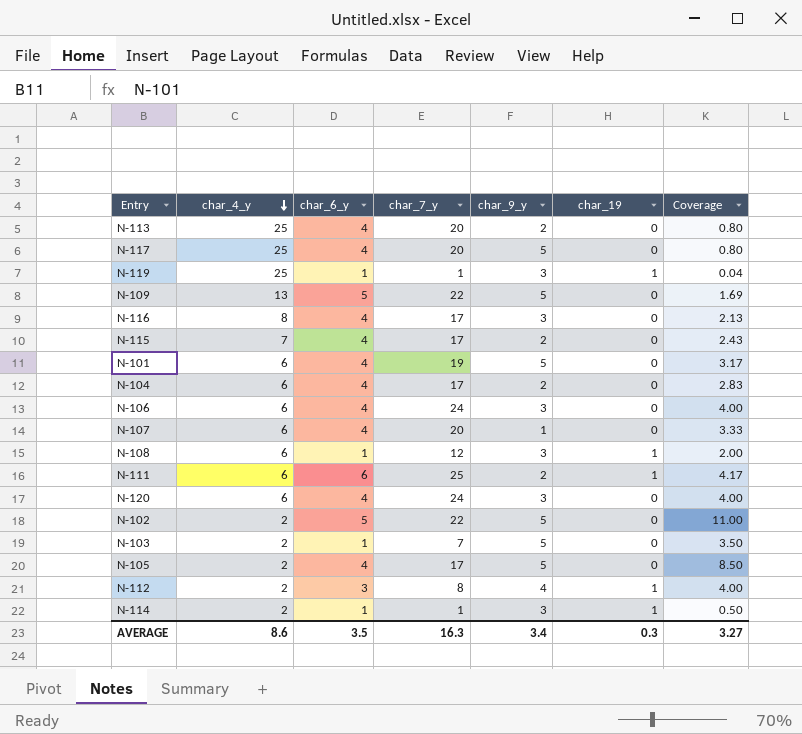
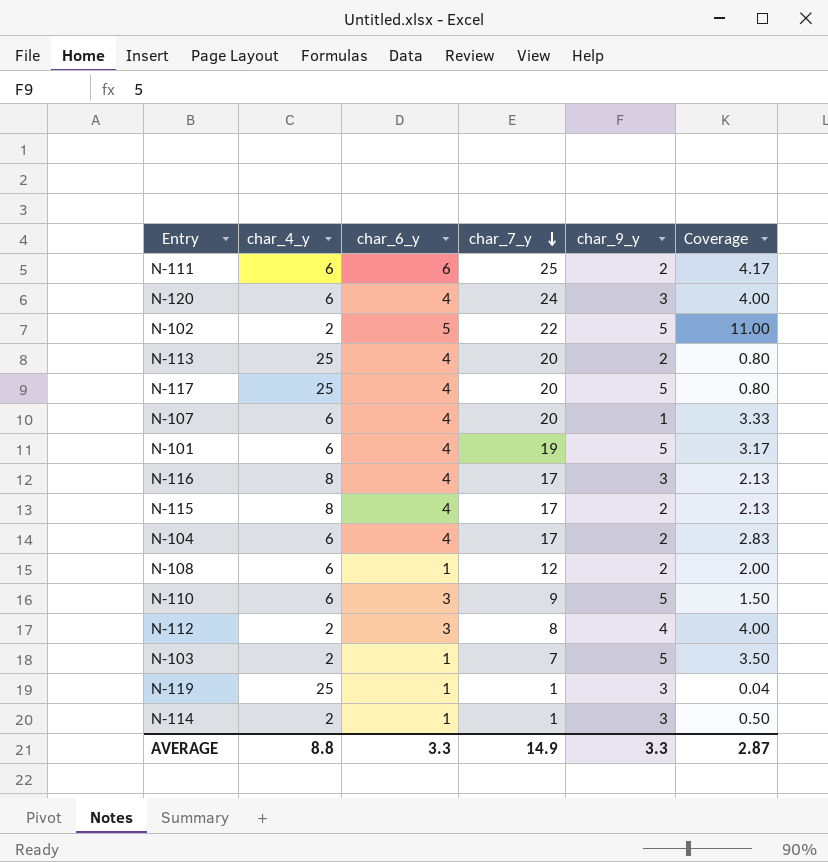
row order: char_4_y descending -> char_7_y descending
column char_19 | position: 6 -> none
row N-109: 13 | 5 | 22 | 5 | 0 | 1.69 -> none
row N-106: 6 | 4 | 24 | 3 | 0 | 4.00 -> none
row N-105: 2 | 4 | 17 | 5 | 0 | 8.50 -> none
N-115 | char_4_y: 7 -> 8
N-115 | Coverage: 2.43 -> 2.13
N-108 | char_9_y: 3 -> 2
row N-110: none -> 6 | 3 | 9 | 5 | 1.50
AVERAGE | char_4_y: 8.6 -> 8.8
AVERAGE | char_6_y: 3.5 -> 3.3
AVERAGE | char_7_y: 16.3 -> 14.9
AVERAGE | char_9_y: 3.4 -> 3.3
AVERAGE | Coverage: 3.27 -> 2.87

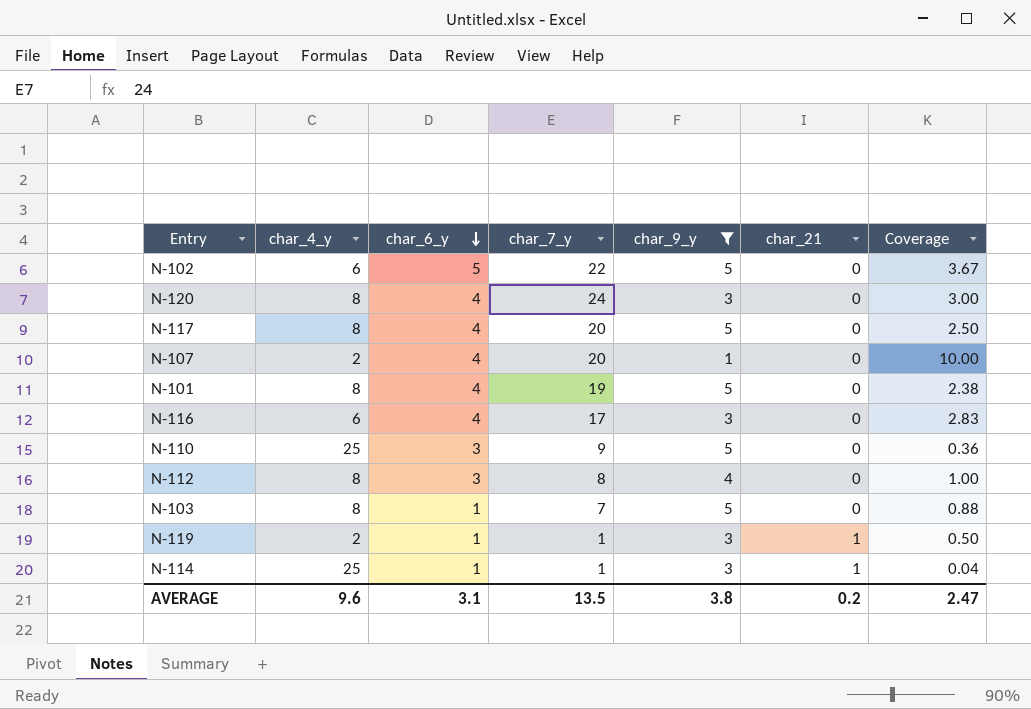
filter: none -> char_9_y != 2
row order: char_7_y descending -> char_6_y descending
column char_21 | position: none -> 6
N-102 | char_4_y: 2 -> 6
N-102 | Coverage: 11.00 -> 3.67
N-120 | char_4_y: 6 -> 8
N-120 | Coverage: 4.00 -> 3.00
N-117 | char_4_y: 25 -> 8
N-117 | Coverage: 0.80 -> 2.50
N-107 | char_4_y: 6 -> 2
N-107 | Coverage: 3.33 -> 10.00
N-101 | char_4_y: 6 -> 8
N-101 | Coverage: 3.17 -> 2.38
N-116 | char_4_y: 8 -> 6
N-116 | Coverage: 2.13 -> 2.83
N-110 | char_4_y: 6 -> 25
N-110 | Coverage: 1.50 -> 0.36
N-112 | char_4_y: 2 -> 8
N-112 | Coverage: 4.00 -> 1.00
N-103 | char_4_y: 2 -> 8
N-103 | Coverage: 3.50 -> 0.88
N-119 | char_4_y: 25 -> 2
N-119 | Coverage: 0.04 -> 0.50
N-114 | char_4_y: 2 -> 25
N-114 | Coverage: 0.50 -> 0.04
AVERAGE | char_4_y: 8.8 -> 9.6
AVERAGE | char_6_y: 3.3 -> 3.1
AVERAGE | char_7_y: 14.9 -> 13.5
AVERAGE | char_9_y: 3.3 -> 3.8
AVERAGE | Coverage: 2.87 -> 2.47

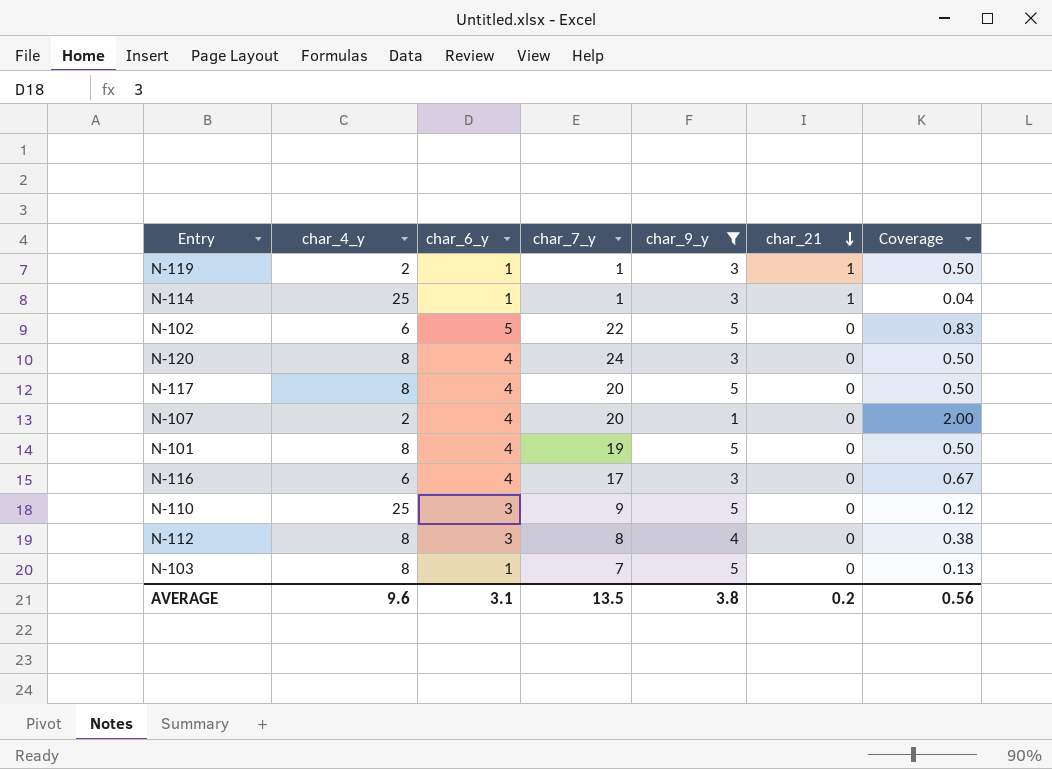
row order: char_6_y descending -> char_21 descending
column Coverage | formula: [char_7_y] / [char_4_y] -> [char_6_y] / [char_4_y]
AVERAGE | Coverage: 2.47 -> 0.56

